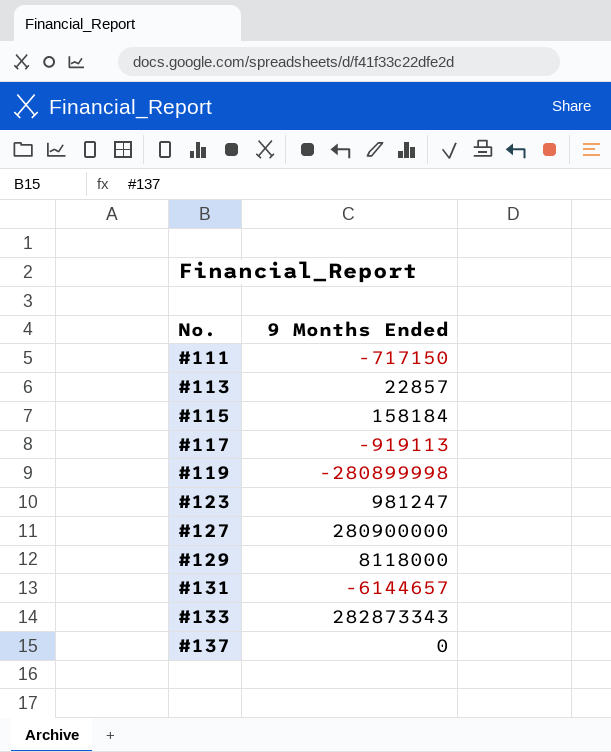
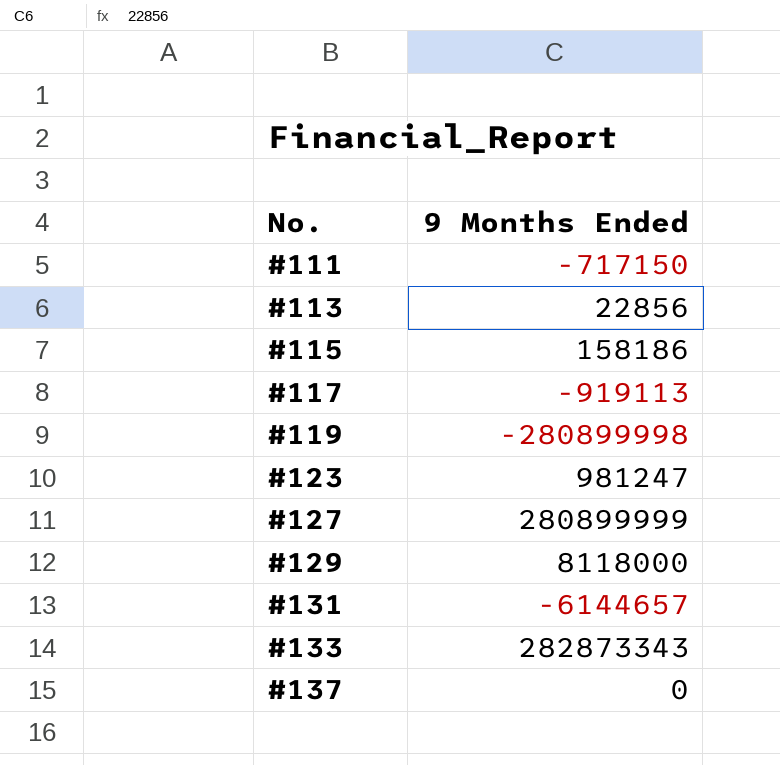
#113 | 9 Months Ended: 22857 -> 22856
#115 | 9 Months Ended: 158184 -> 158186
#127 | 9 Months Ended: 280900000 -> 280899999

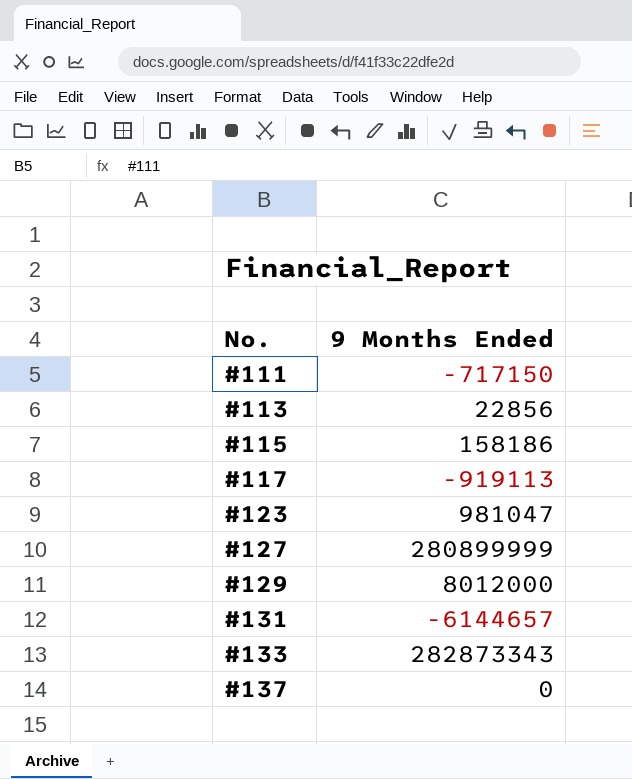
row #119: -280899998 -> none
#123 | 9 Months Ended: 981247 -> 981047
#129 | 9 Months Ended: 8118000 -> 8012000

